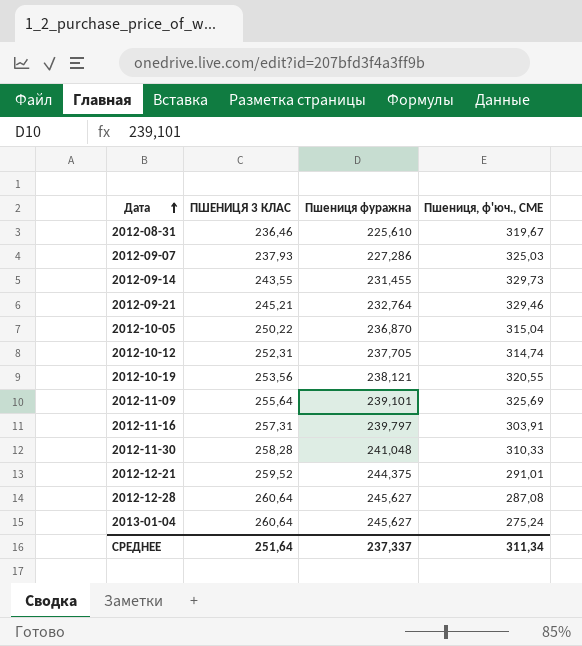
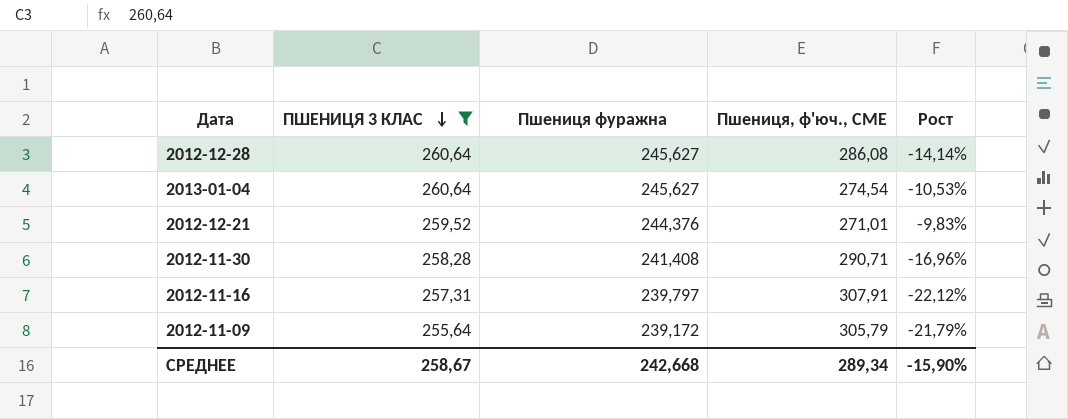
filter: none -> ПШЕНИЦЯ 3 КЛАС >= 255,64
row order: Дата ascending -> ПШЕНИЦЯ 3 КЛАС descending
column Рост | formula: none -> ([Пшениця фуражна] - [Пшениця, ф'юч., CME]) / [Пшениця, ф'юч., CME]
2012-12-28 | Пшениця, ф'юч., CME: 287,08 -> 286,08
2013-01-04 | Пшениця, ф'юч., CME: 275,24 -> 274,54
2012-12-21 | Пшениця фуражна: 244,375 -> 244,376
2012-12-21 | Пшениця, ф'юч., CME: 291,01 -> 271,01
2012-11-30 | Пшениця фуражна: 241,048 -> 241,408
2012-11-30 | Пшениця, ф'юч., CME: 310,33 -> 290,71
2012-11-16 | Пшениця, ф'юч., CME: 303,91 -> 307,91
2012-11-09 | Пшениця фуражна: 239,101 -> 239,172
2012-11-09 | Пшениця, ф'юч., CME: 325,69 -> 305,79
СРЕДНЕЕ | ПШЕНИЦЯ 3 КЛАС: 251,64 -> 258,67
СРЕДНЕЕ | Пшениця фуражна: 237,337 -> 242,668
СРЕДНЕЕ | Пшениця, ф'юч., CME: 311,34 -> 289,34

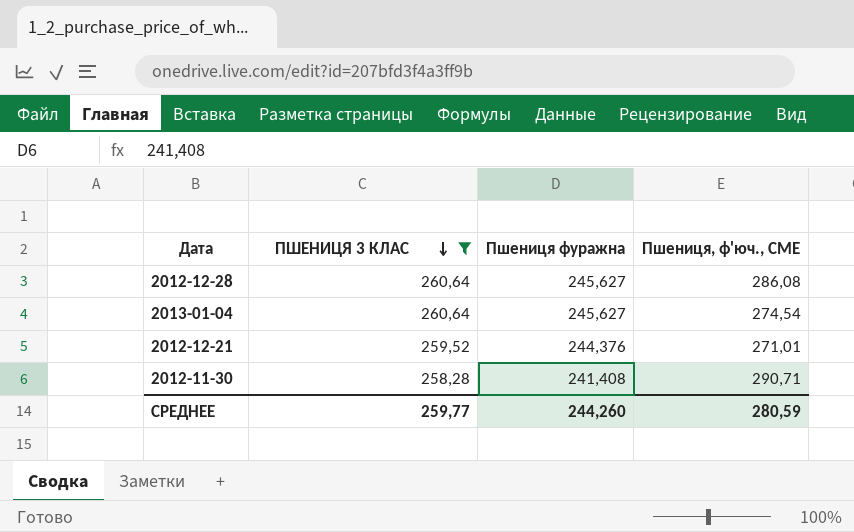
column Рост | formula: ([Пшениця фуражна] - [Пшениця, ф'юч., CME]) / [Пшениця, ф'юч., CME] -> none
row 2012-11-16: 257,31 | 239,797 | 307,91 | -22,12% -> none
row 2012-11-09: 255,64 | 239,172 | 305,79 | -21,79% -> none
СРЕДНЕЕ | ПШЕНИЦЯ 3 КЛАС: 258,67 -> 259,77
СРЕДНЕЕ | Пшениця фуражна: 242,668 -> 244,260
СРЕДНЕЕ | Пшениця, ф'юч., CME: 289,34 -> 280,59

